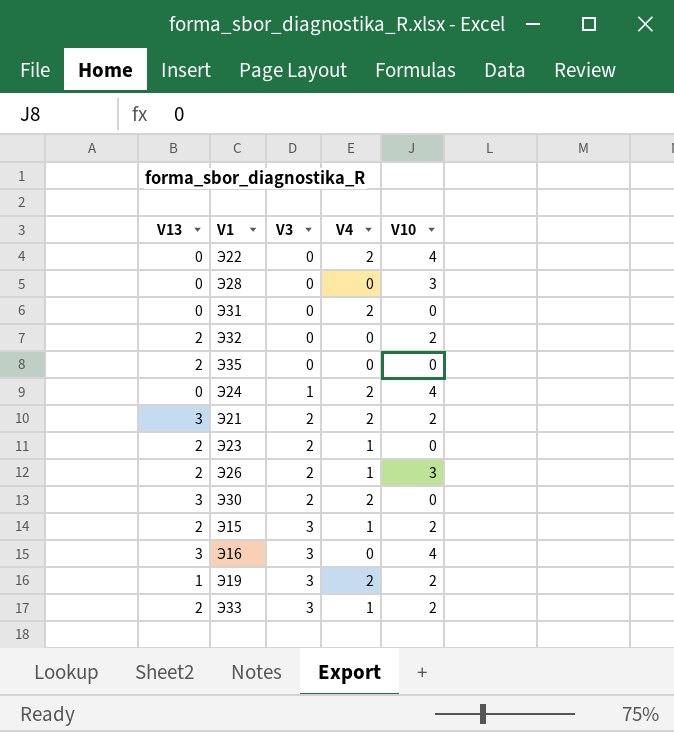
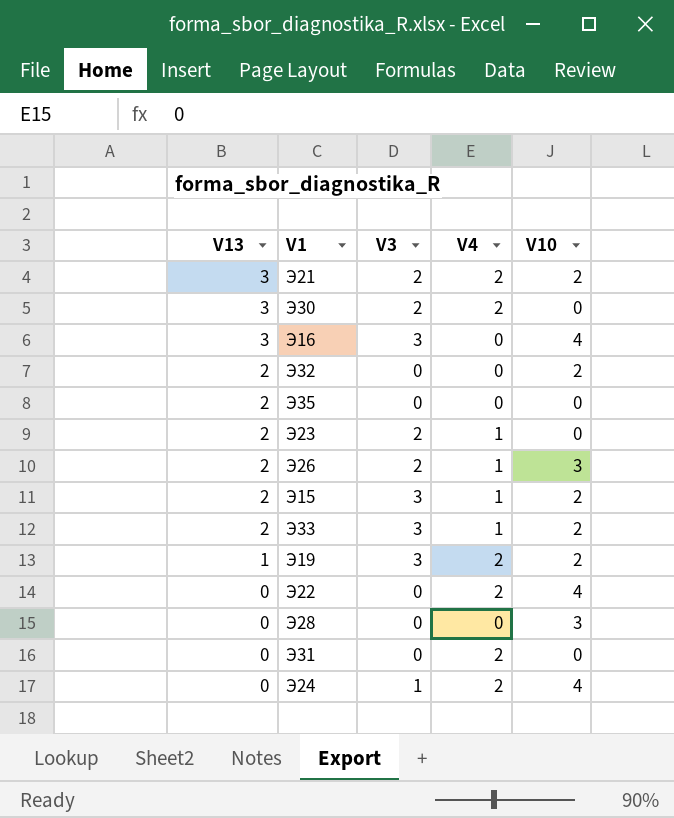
row order: V3 ascending -> V13 descending

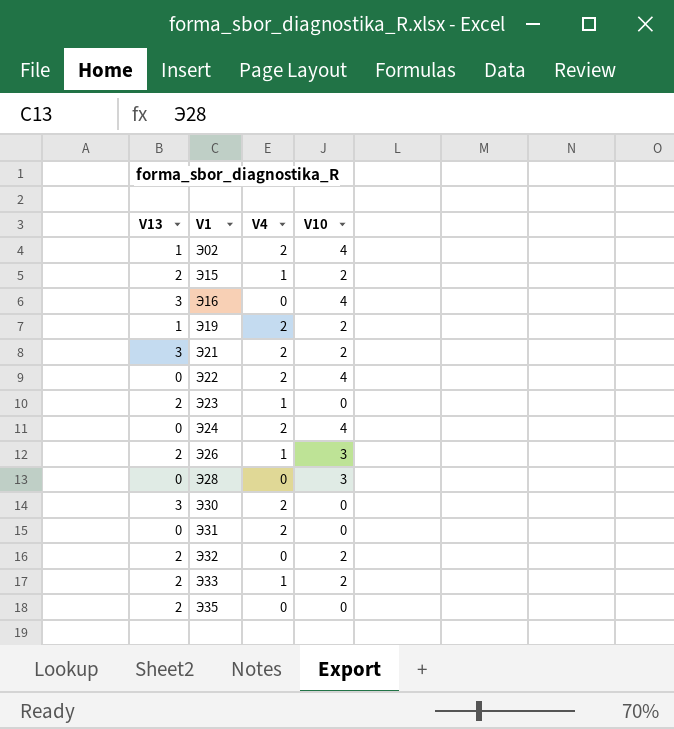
row order: V13 descending -> V1 ascending
column V3 | position: 3 -> none
row Э02: none -> 1 | 2 | 4

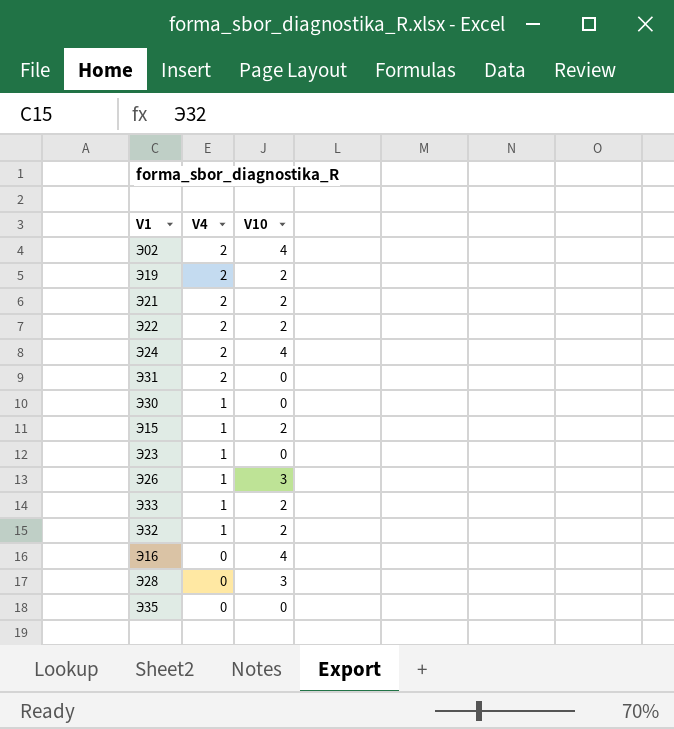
row order: V1 ascending -> V4 descending
column V13 | position: 1 -> none
Э22 | V10: 4 -> 2
Э30 | V4: 2 -> 1
Э32 | V4: 0 -> 1

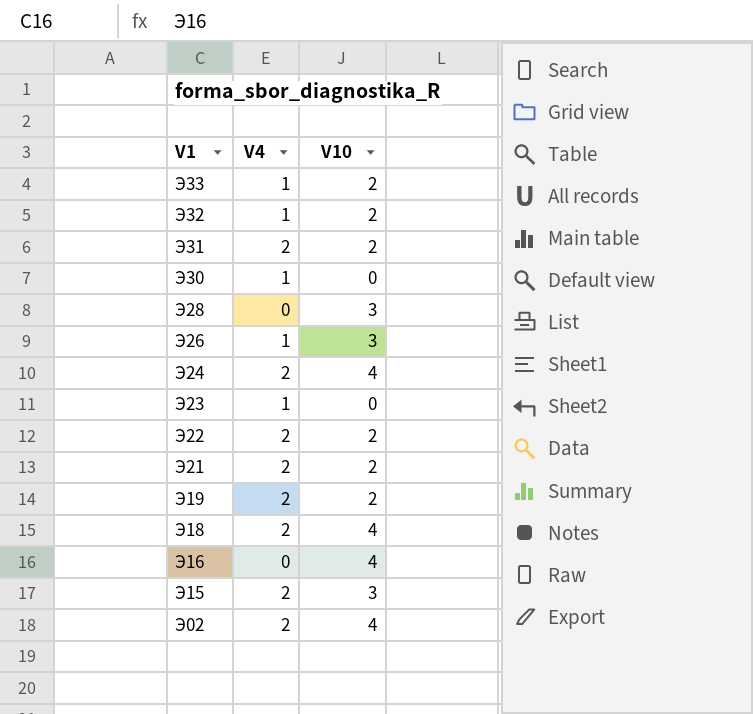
row order: V4 descending -> V1 descending
row Э35: 0 | 0 -> none
Э31 | V10: 0 -> 2
row Э18: none -> 2 | 4
Э15 | V4: 1 -> 2
Э15 | V10: 2 -> 3

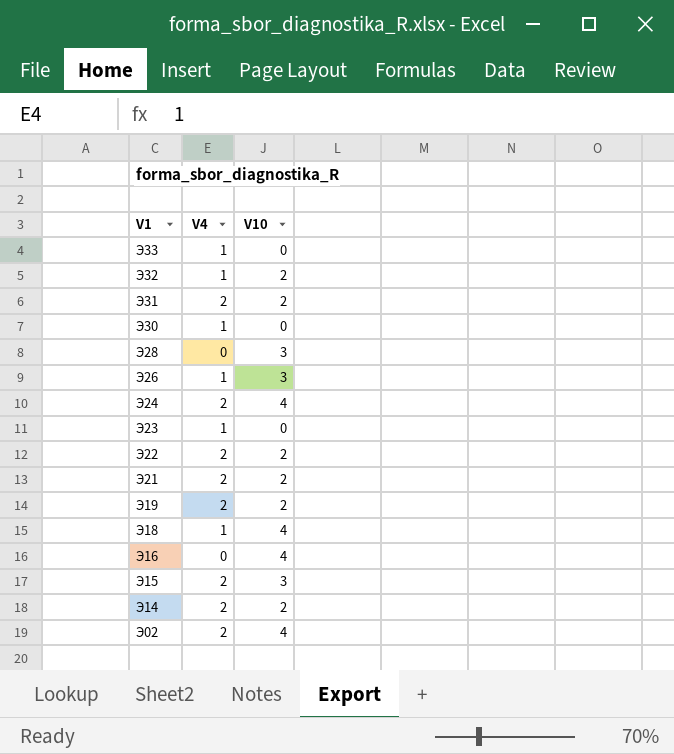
Э33 | V10: 2 -> 0
Э18 | V4: 2 -> 1
row Э14: none -> 2 | 2

